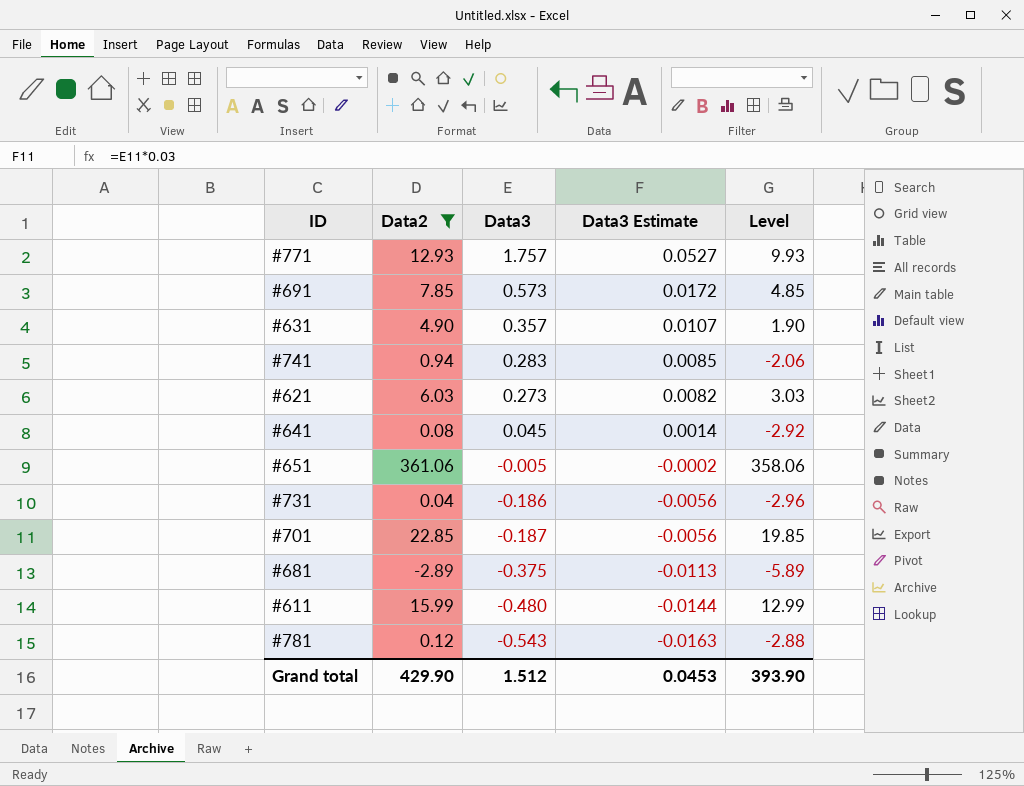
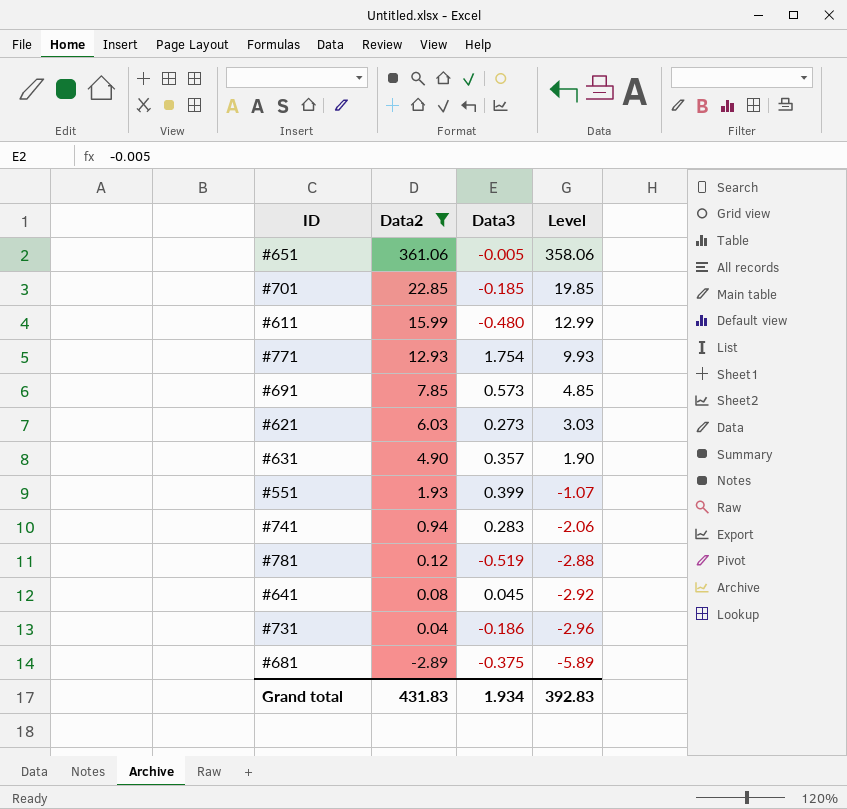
row order: Data3 descending -> Data2 descending
column Data3 Estimate | formula: [Data3] * 0.03 -> none
#701 | Data3: -0.187 -> -0.185
#771 | Data3: 1.757 -> 1.754
row #551: none -> 1.93 | 0.399 | -1.07
#781 | Data3: -0.543 -> -0.519
Grand total | Data2: 429.90 -> 431.83
Grand total | Data3: 1.512 -> 1.934
Grand total | Level: 393.90 -> 392.83

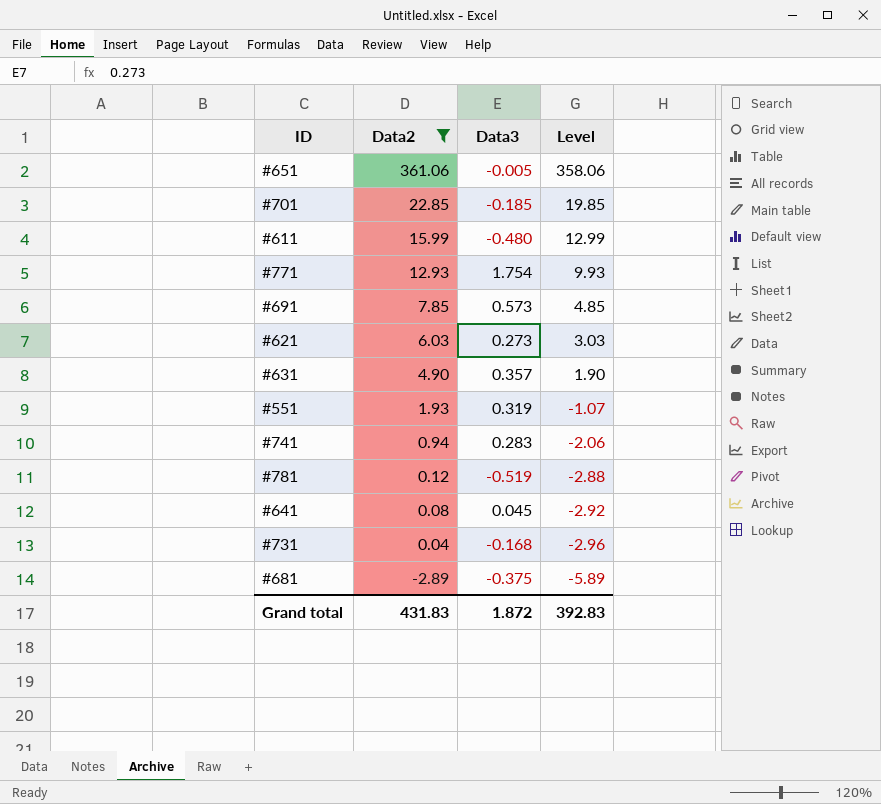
#551 | Data3: 0.399 -> 0.319
#731 | Data3: -0.186 -> -0.168
Grand total | Data3: 1.934 -> 1.872

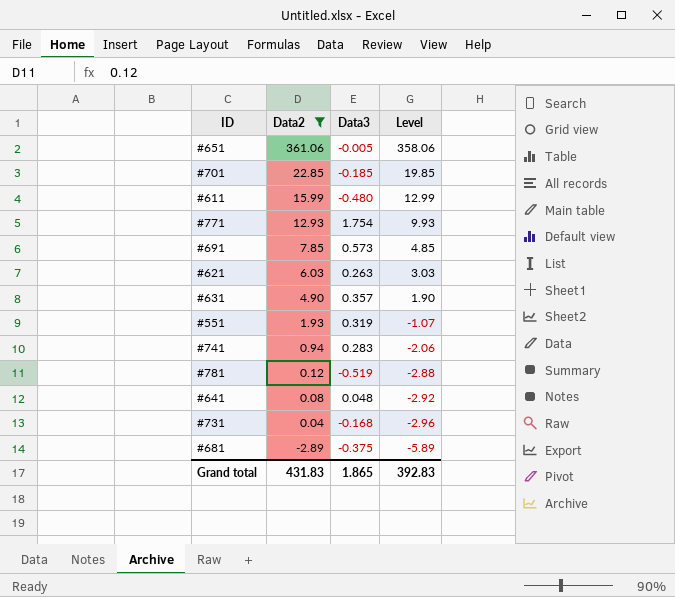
#621 | Data3: 0.273 -> 0.263
#641 | Data3: 0.045 -> 0.048
Grand total | Data3: 1.872 -> 1.865

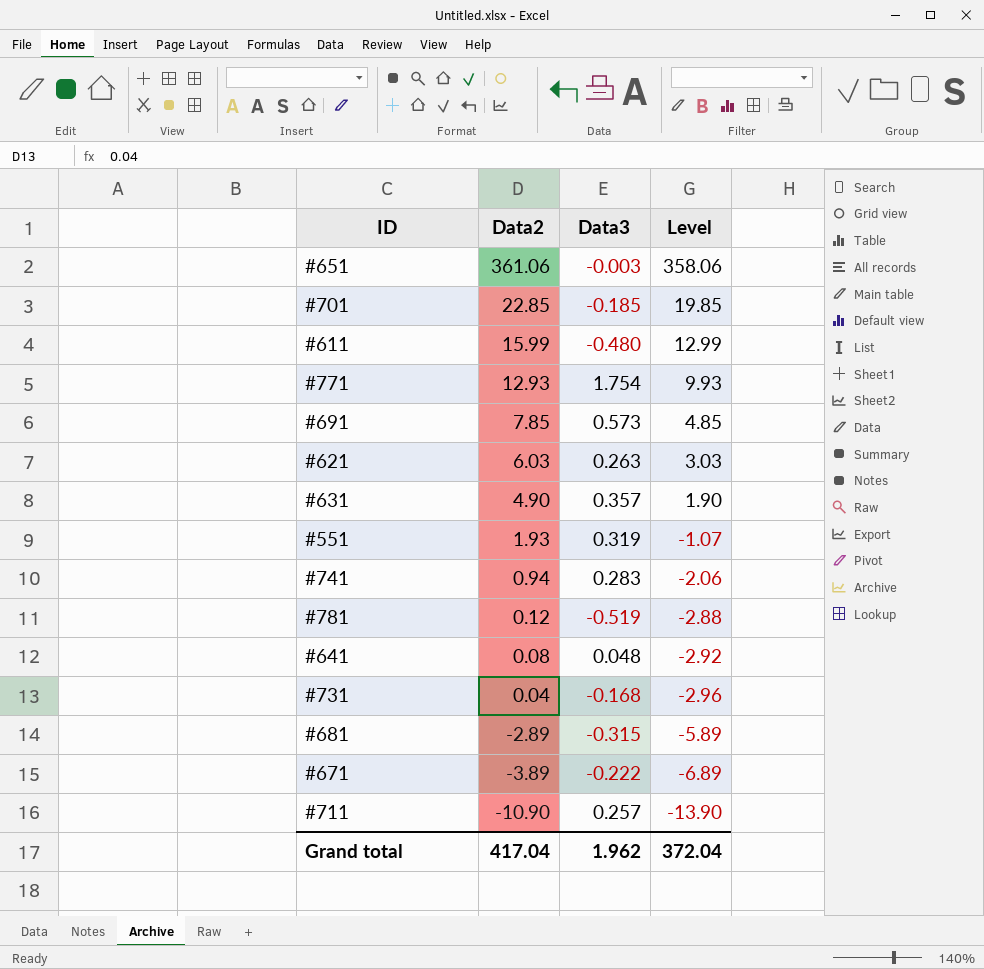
filter: Data2 >= -2.89 -> none
#651 | Data3: -0.005 -> -0.003
#681 | Data3: -0.375 -> -0.315
Grand total | Data2: 431.83 -> 417.04
Grand total | Data3: 1.865 -> 1.962
Grand total | Level: 392.83 -> 372.04

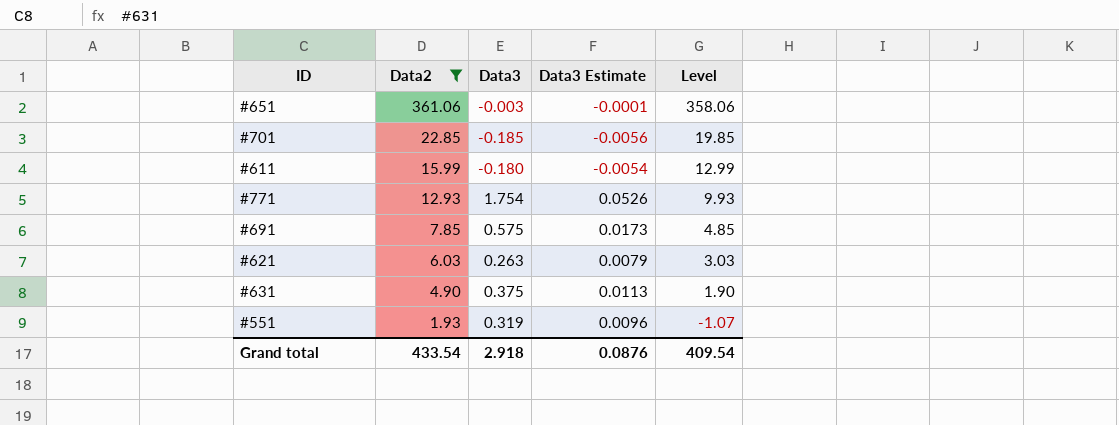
filter: none -> Data2 >= 1.93
column Data3 Estimate | formula: none -> [Data3] * 0.03
#611 | Data3: -0.480 -> -0.180
#691 | Data3: 0.573 -> 0.575
#631 | Data3: 0.357 -> 0.375
Grand total | Data2: 417.04 -> 433.54
Grand total | Data3: 1.962 -> 2.918
Grand total | Level: 372.04 -> 409.54

